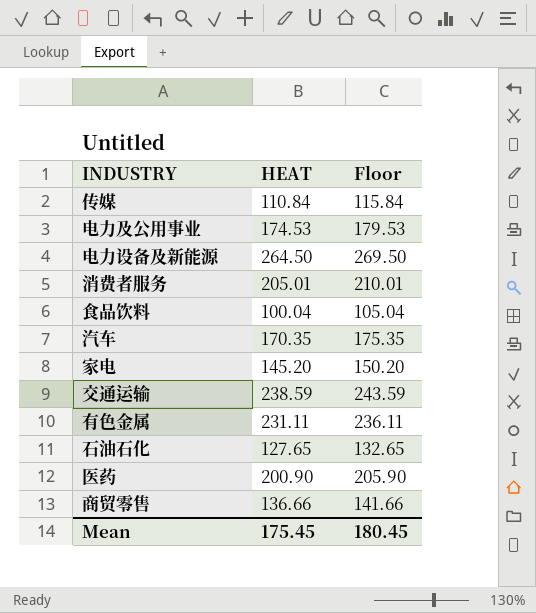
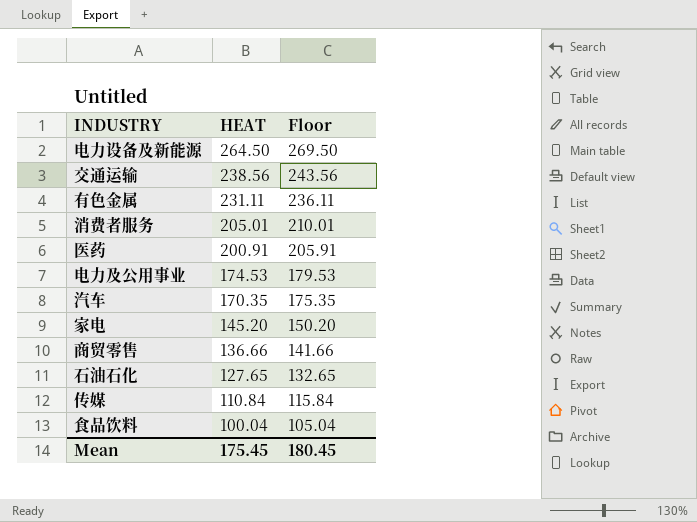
row order: none -> HEAT descending
交通运输 | HEAT: 238.59 -> 238.56
交通运输 | Floor: 243.59 -> 243.56
医药 | HEAT: 200.90 -> 200.91
医药 | Floor: 205.90 -> 205.91

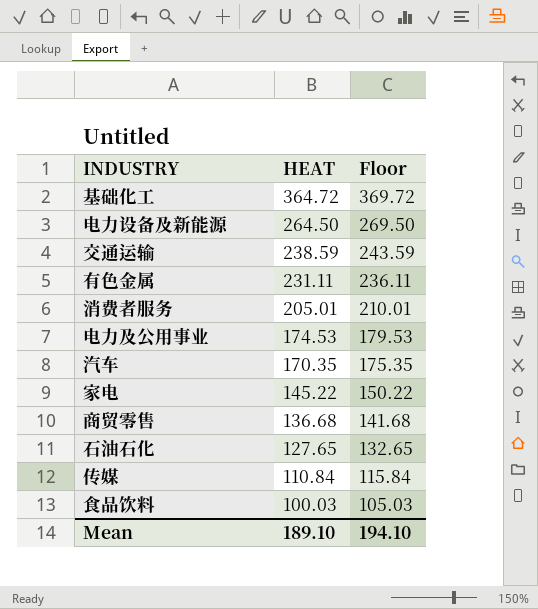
row 医药: 200.91 | 205.91 -> none
row 基础化工: none -> 364.72 | 369.72
交通运输 | HEAT: 238.56 -> 238.59
交通运输 | Floor: 243.56 -> 243.59
家电 | HEAT: 145.20 -> 145.22
家电 | Floor: 150.20 -> 150.22
商贸零售 | HEAT: 136.66 -> 136.68
商贸零售 | Floor: 141.66 -> 141.68
食品饮料 | HEAT: 100.04 -> 100.03
食品饮料 | Floor: 105.04 -> 105.03
Mean | HEAT: 175.45 -> 189.10
Mean | Floor: 180.45 -> 194.10

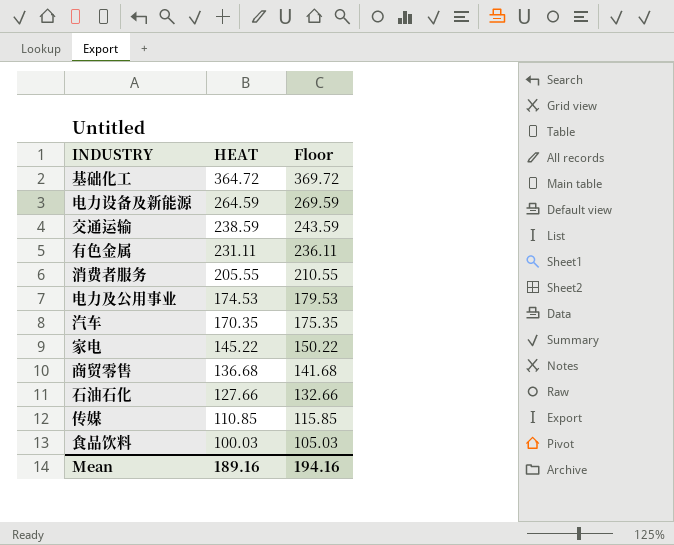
电力设备及新能源 | HEAT: 264.50 -> 264.59
电力设备及新能源 | Floor: 269.50 -> 269.59
消费者服务 | HEAT: 205.01 -> 205.55
消费者服务 | Floor: 210.01 -> 210.55
石油石化 | HEAT: 127.65 -> 127.66
石油石化 | Floor: 132.65 -> 132.66
传媒 | HEAT: 110.84 -> 110.85
传媒 | Floor: 115.84 -> 115.85
Mean | HEAT: 189.10 -> 189.16
Mean | Floor: 194.10 -> 194.16

